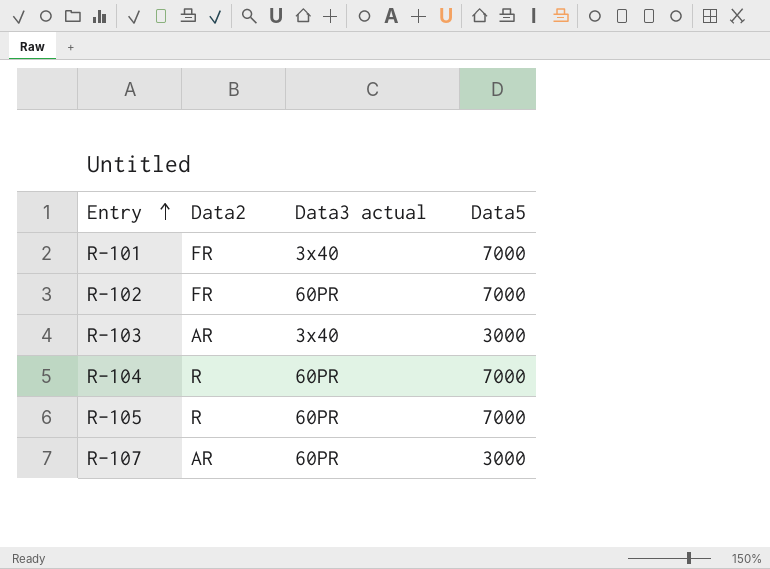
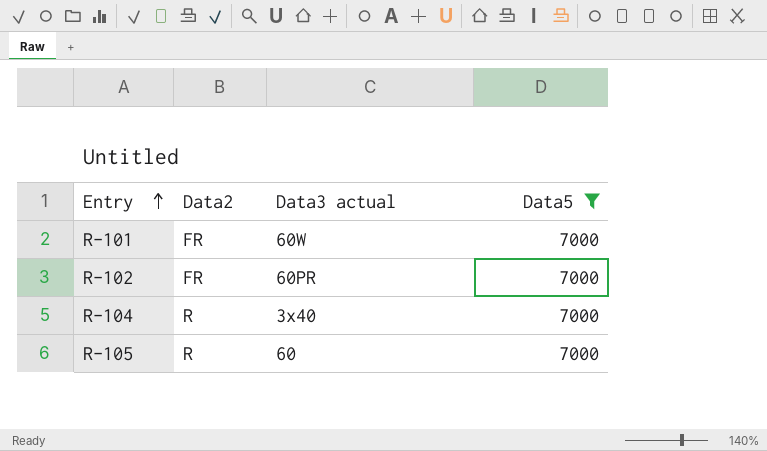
filter: none -> Data5 = 7000
R-101 | Data3 actual: 3x40 -> 60W
R-104 | Data3 actual: 60PR -> 3x40
R-105 | Data3 actual: 60PR -> 60

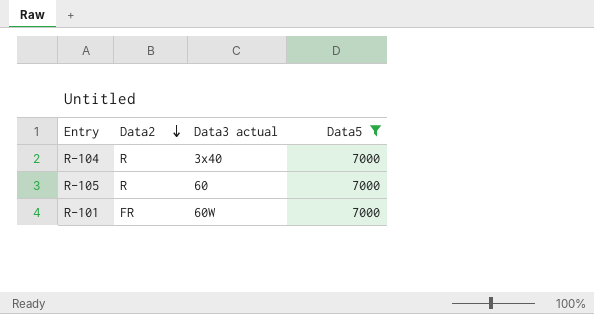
row order: Entry ascending -> Data2 descending
row R-102: FR | 60PR | 7000 -> none

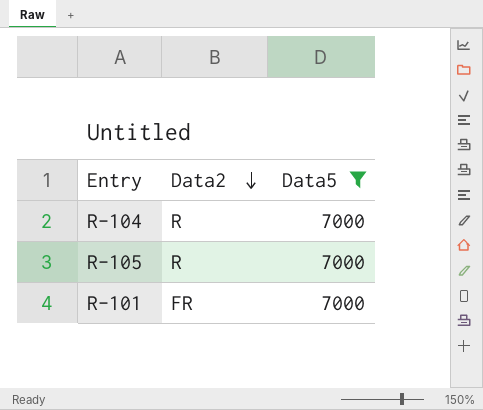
column Data3 actual | position: 3 -> none

